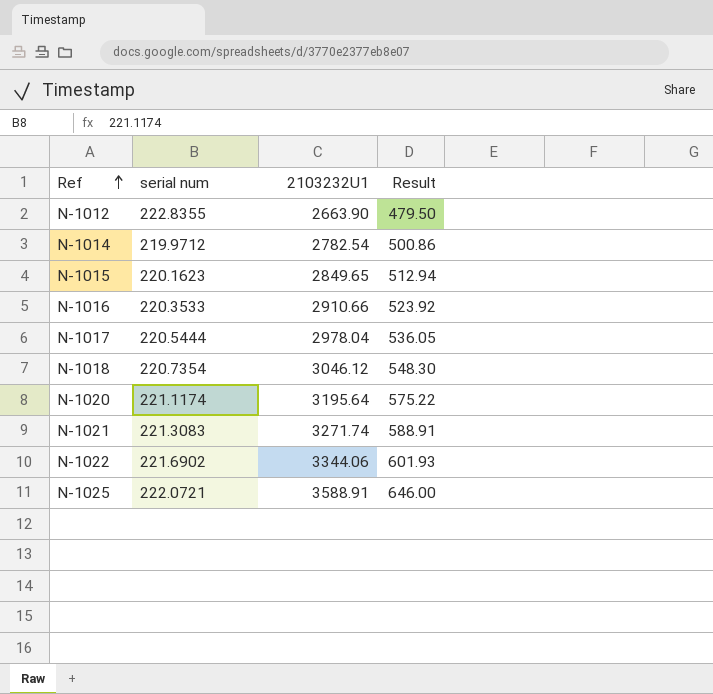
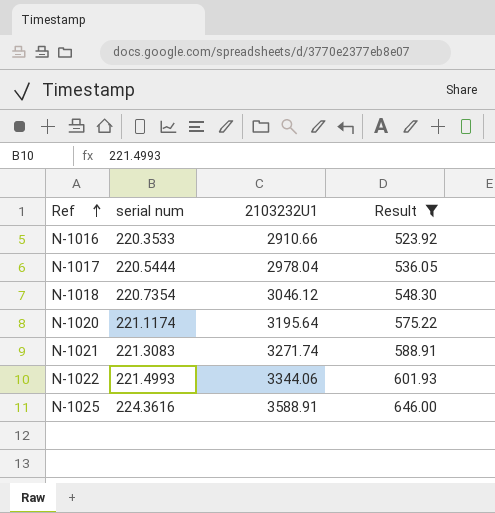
filter: none -> Result >= 523.92
N-1022 | serial num: 221.6902 -> 221.4993
N-1025 | serial num: 222.0721 -> 224.3616

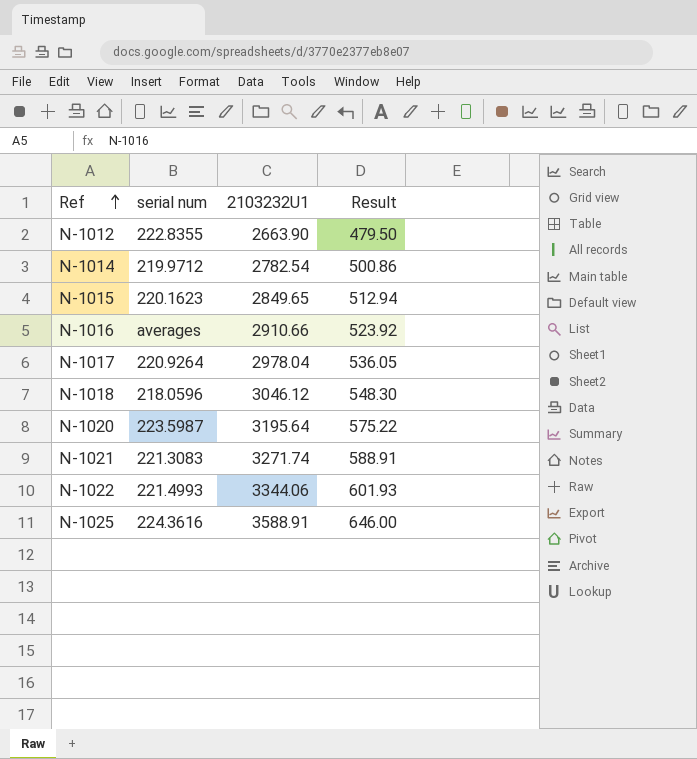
filter: Result >= 523.92 -> none
N-1016 | serial num: 220.3533 -> averages
N-1017 | serial num: 220.5444 -> 220.9264
N-1018 | serial num: 220.7354 -> 218.0596
N-1020 | serial num: 221.1174 -> 223.5987

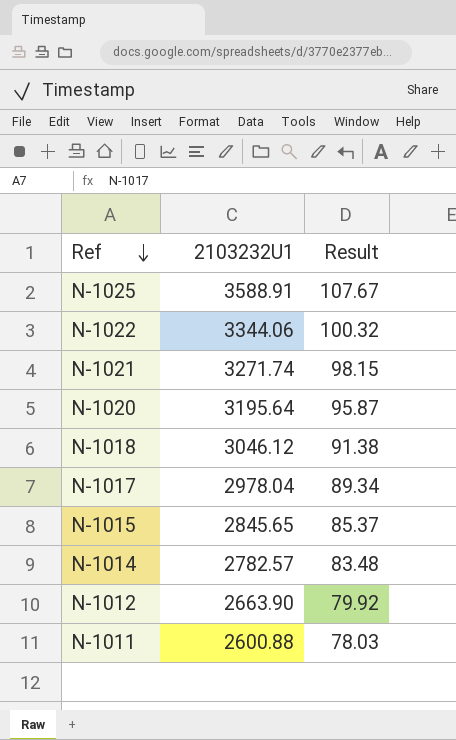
row order: Ref ascending -> Ref descending
column serial num | position: 2 -> none
column Result | formula: [2103232U1] * 0.18 -> [2103232U1] * 0.03
row N-1016: averages | 2910.66 | 523.92 -> none
N-1015 | 2103232U1: 2849.65 -> 2845.65
N-1014 | 2103232U1: 2782.54 -> 2782.57
row N-1011: none -> 2600.88 | 78.03

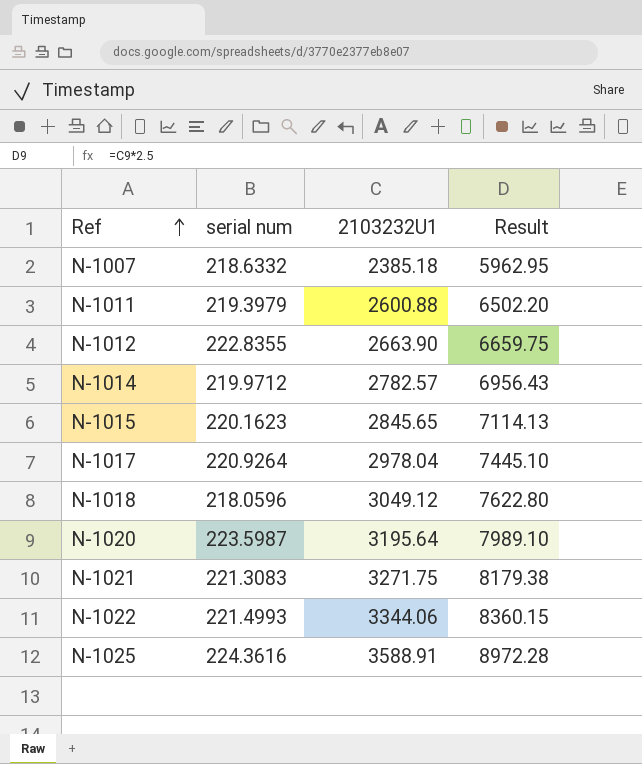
row order: Ref descending -> Ref ascending
column serial num | position: none -> 2
column Result | formula: [2103232U1] * 0.03 -> [2103232U1] * 2.5
row N-1007: none -> 218.6332 | 2385.18 | 5962.95
N-1018 | 2103232U1: 3046.12 -> 3049.12
N-1021 | 2103232U1: 3271.74 -> 3271.75

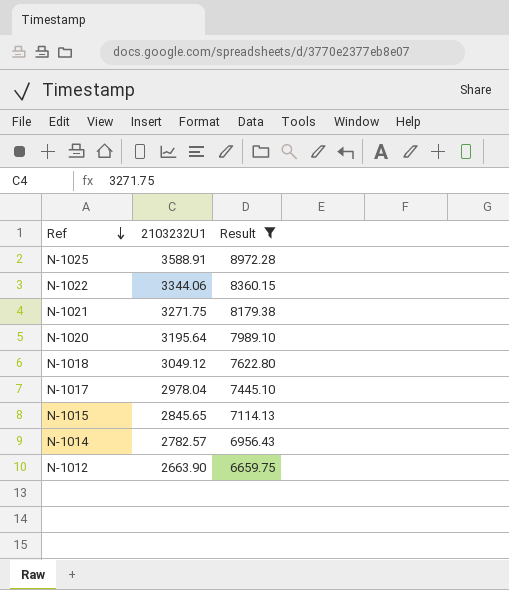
filter: none -> Result >= 6659.75
row order: Ref ascending -> Ref descending
column serial num | position: 2 -> none

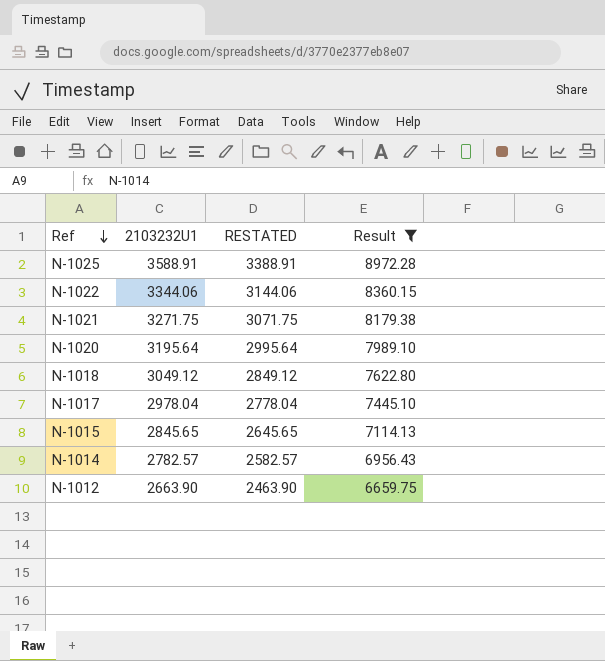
column RESTATED | formula: none -> [2103232U1] - 200

